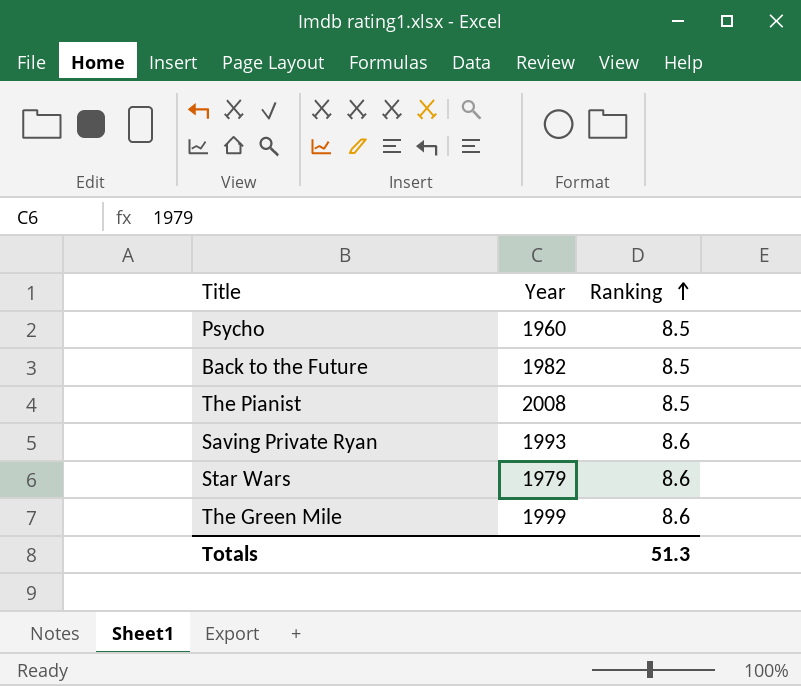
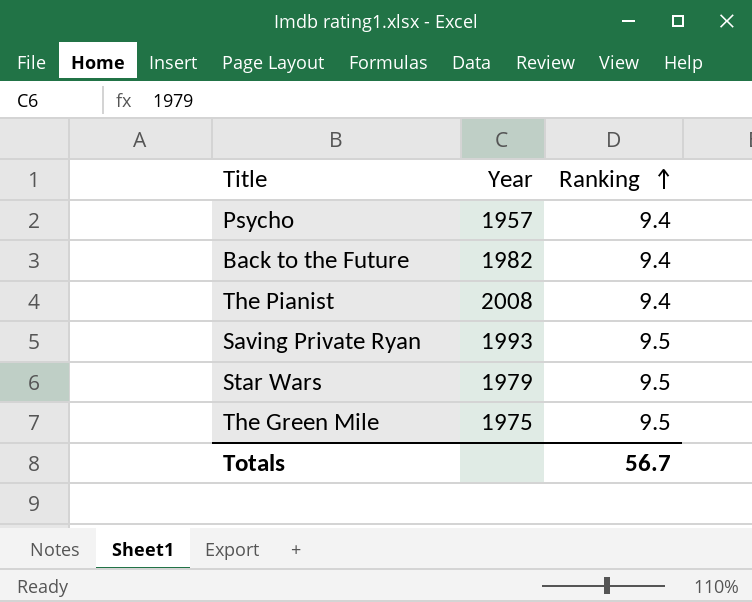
Psycho | Year: 1960 -> 1957
Psycho | Ranking: 8.5 -> 9.4
Back to the Future | Ranking: 8.5 -> 9.4
The Pianist | Ranking: 8.5 -> 9.4
Saving Private Ryan | Ranking: 8.6 -> 9.5
Star Wars | Ranking: 8.6 -> 9.5
The Green Mile | Year: 1999 -> 1975
The Green Mile | Ranking: 8.6 -> 9.5
Totals | Ranking: 51.3 -> 56.7

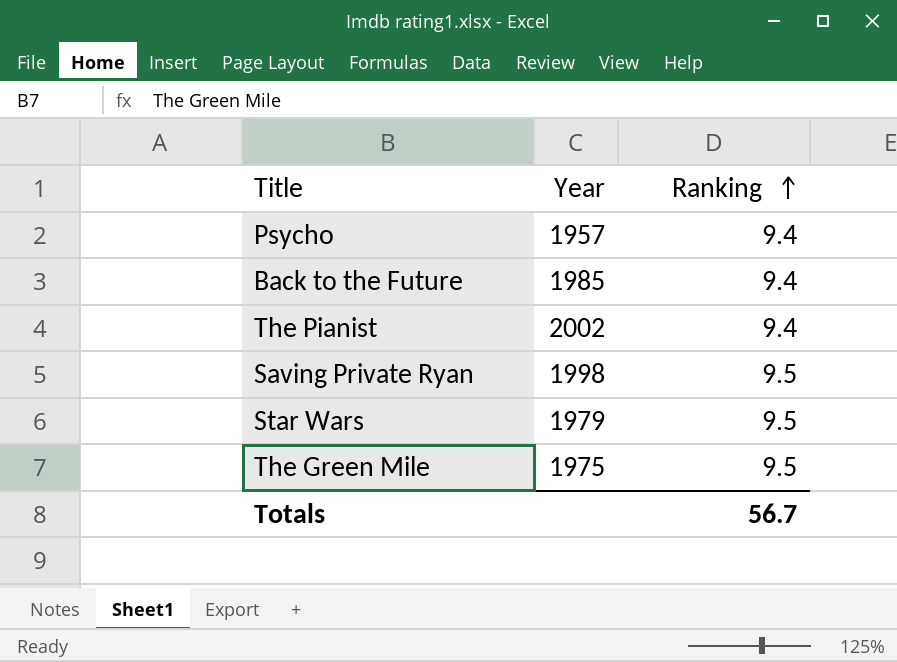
Back to the Future | Year: 1982 -> 1985
The Pianist | Year: 2008 -> 2002
Saving Private Ryan | Year: 1993 -> 1998

